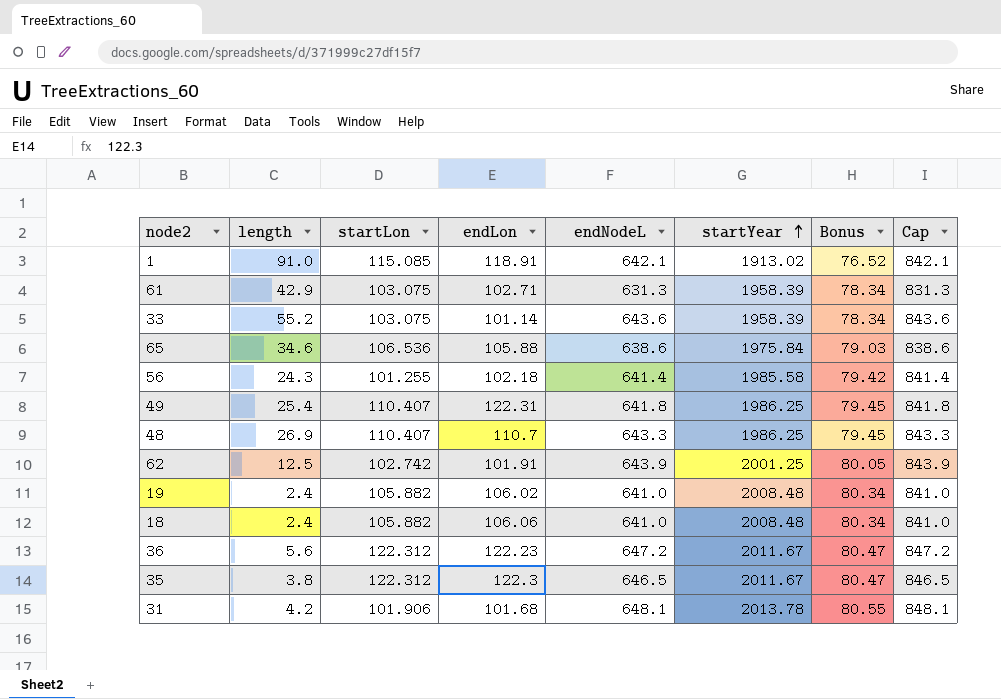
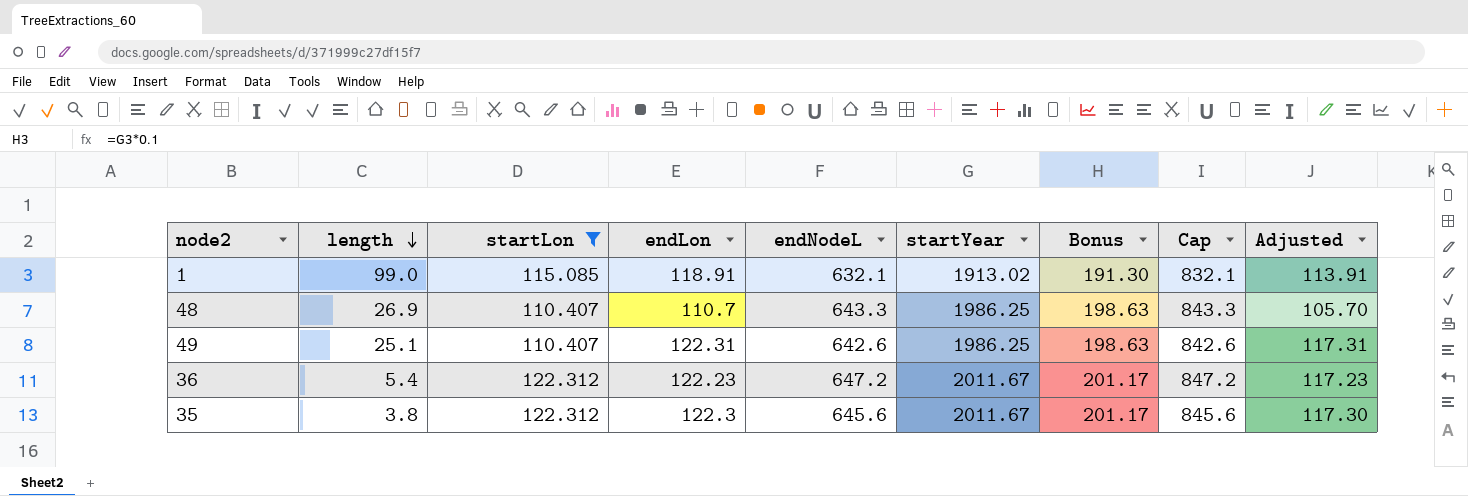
filter: none -> startLon >= 110.407
row order: startYear ascending -> length descending
column Bonus | formula: [startYear] * 0.04 -> [startYear] * 0.1
column Adjusted | formula: none -> [endLon] - 5
1 | length: 91.0 -> 99.0
1 | endNodeL: 642.1 -> 632.1
1 | Cap: 842.1 -> 832.1
49 | length: 25.4 -> 25.1
49 | endNodeL: 641.8 -> 642.6
49 | Cap: 841.8 -> 842.6
36 | length: 5.6 -> 5.4
35 | endNodeL: 646.5 -> 645.6
35 | Cap: 846.5 -> 845.6

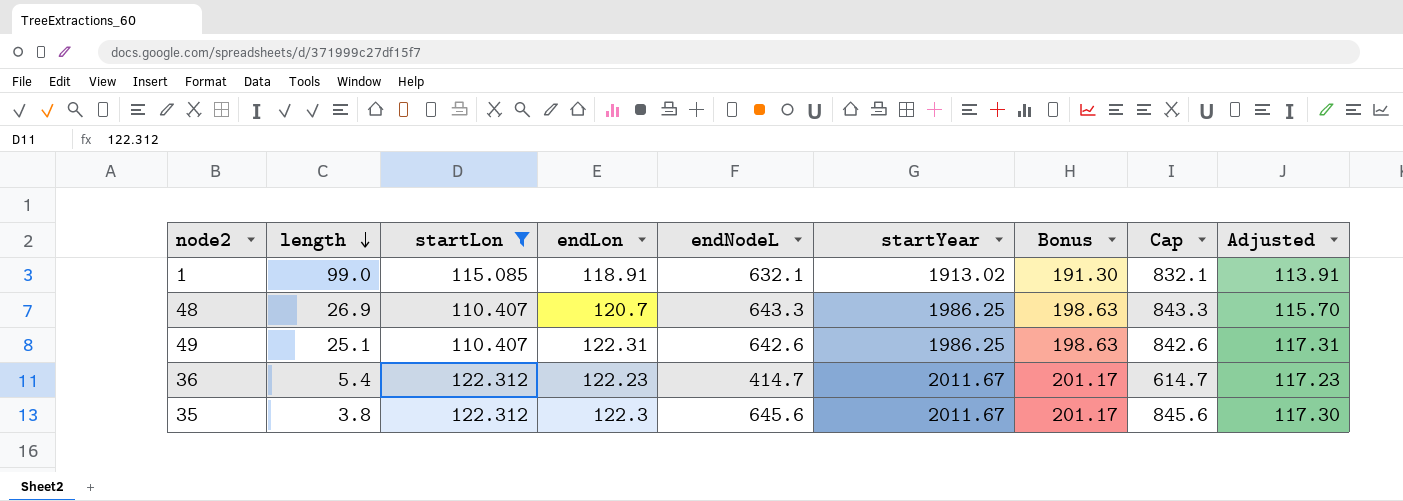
48 | endLon: 110.7 -> 120.7
48 | Adjusted: 105.70 -> 115.70
36 | endNodeL: 647.2 -> 414.7
36 | Cap: 847.2 -> 614.7

